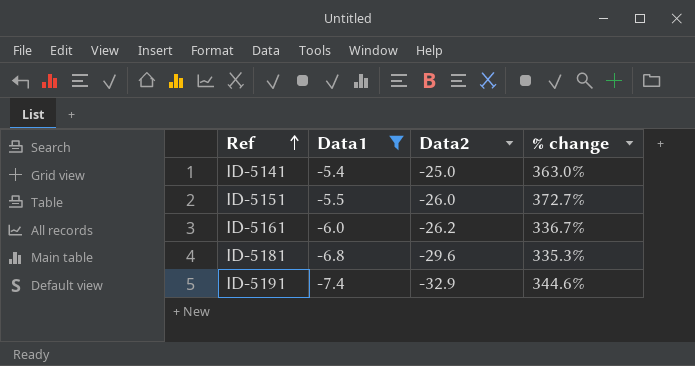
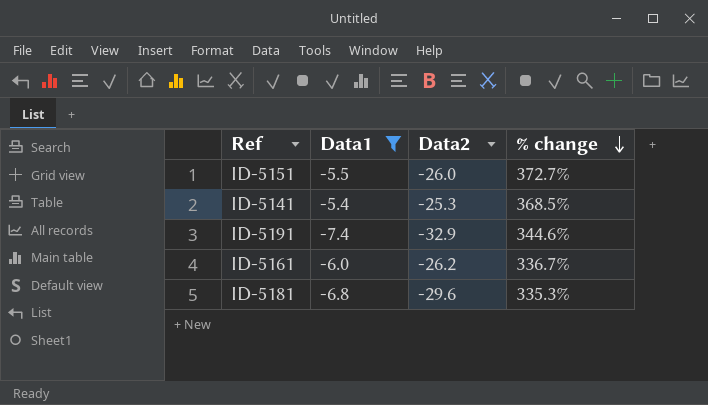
row order: Ref ascending -> % change descending
ID-5141 | Data2: -25.0 -> -25.3
ID-5141 | % change: 363.0% -> 368.5%

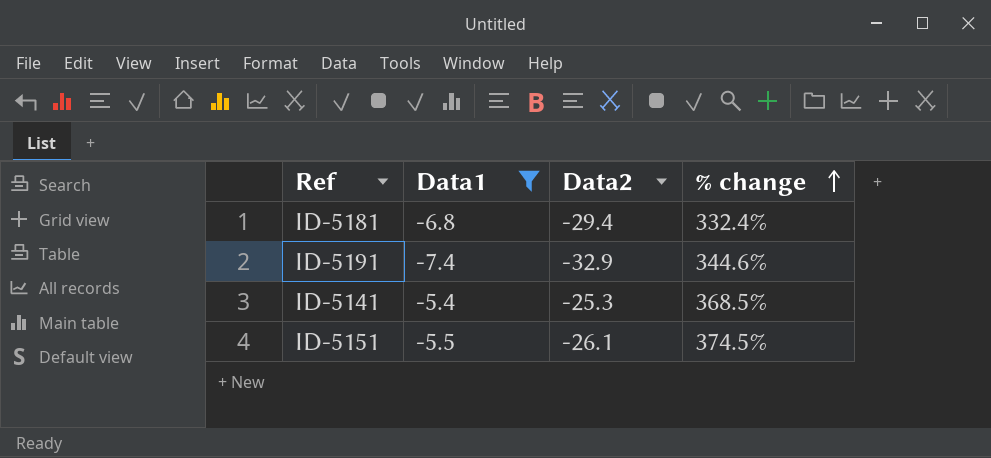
row order: % change descending -> % change ascending
row ID-5161: -6.0 | -26.2 | 336.7% -> none
ID-5181 | Data2: -29.6 -> -29.4
ID-5181 | % change: 335.3% -> 332.4%
ID-5151 | Data2: -26.0 -> -26.1
ID-5151 | % change: 372.7% -> 374.5%

